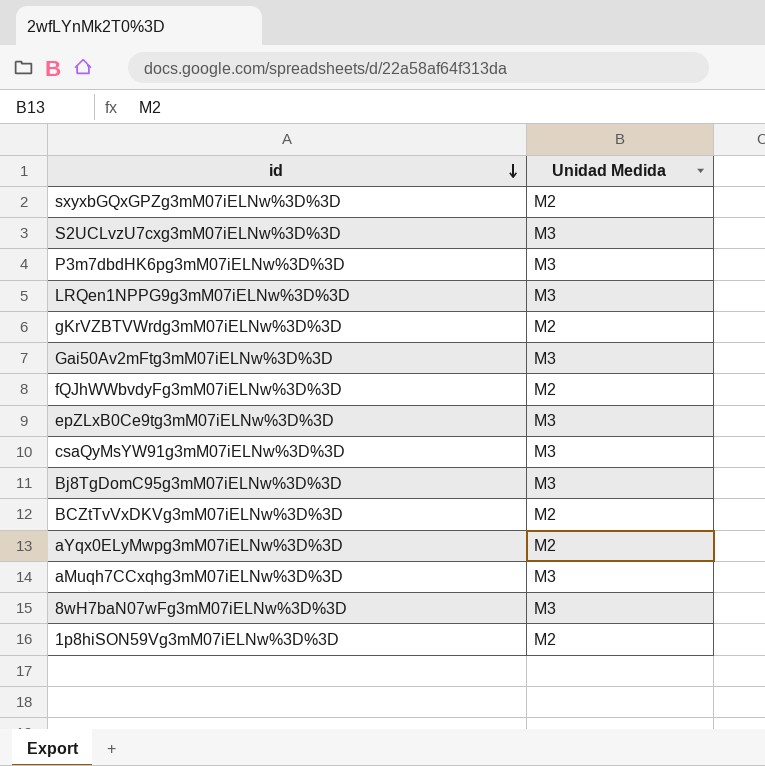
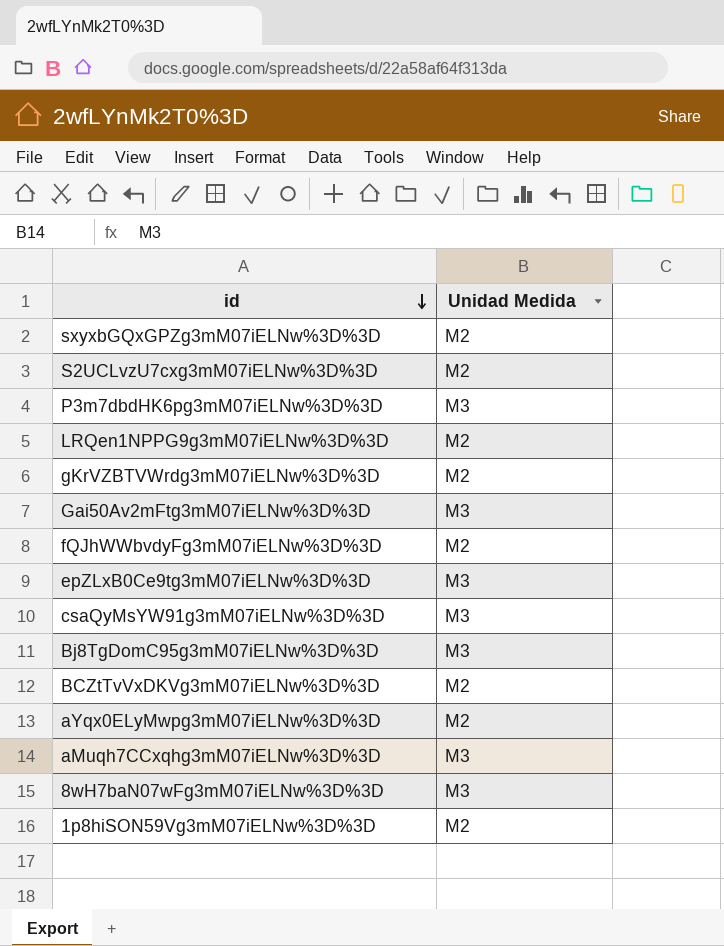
S2UCLvzU7cxg3mM07iELNw%3D%3D | Unidad Medida: M3 -> M2
LRQen1NPPG9g3mM07iELNw%3D%3D | Unidad Medida: M3 -> M2

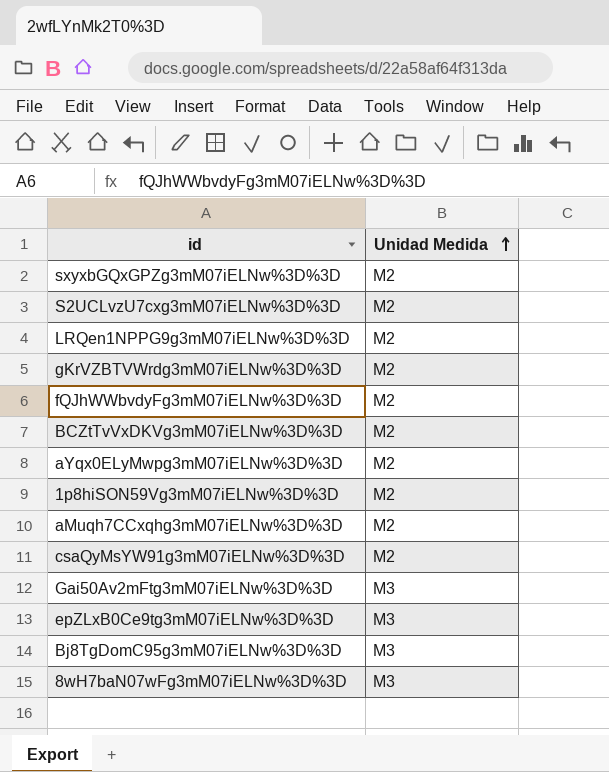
row order: id descending -> Unidad Medida ascending
row P3m7dbdHK6pg3mM07iELNw%3D%3D: M3 -> none
aMuqh7CCxqhg3mM07iELNw%3D%3D | Unidad Medida: M3 -> M2
csaQyMsYW91g3mM07iELNw%3D%3D | Unidad Medida: M3 -> M2

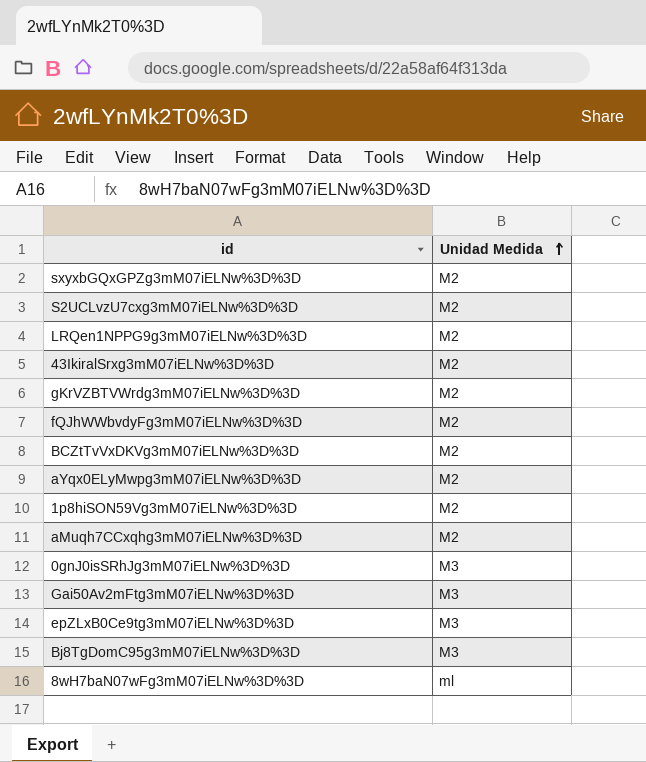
row csaQyMsYW91g3mM07iELNw%3D%3D: M2 -> none
row 43IkiralSrxg3mM07iELNw%3D%3D: none -> M2
row 0gnJ0isSRhJg3mM07iELNw%3D%3D: none -> M3
8wH7baN07wFg3mM07iELNw%3D%3D | Unidad Medida: M3 -> ml

